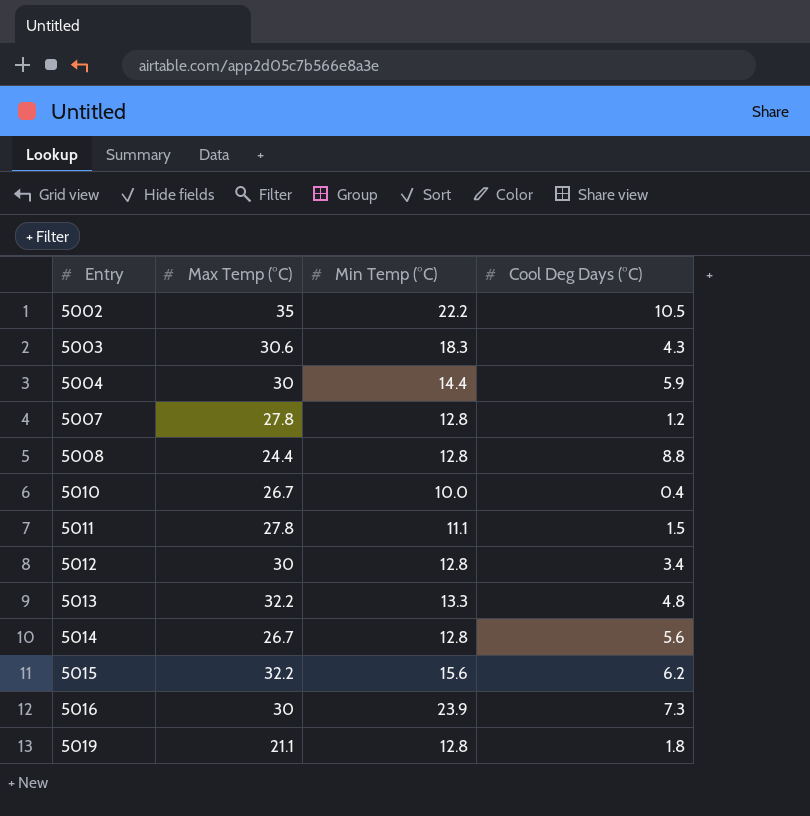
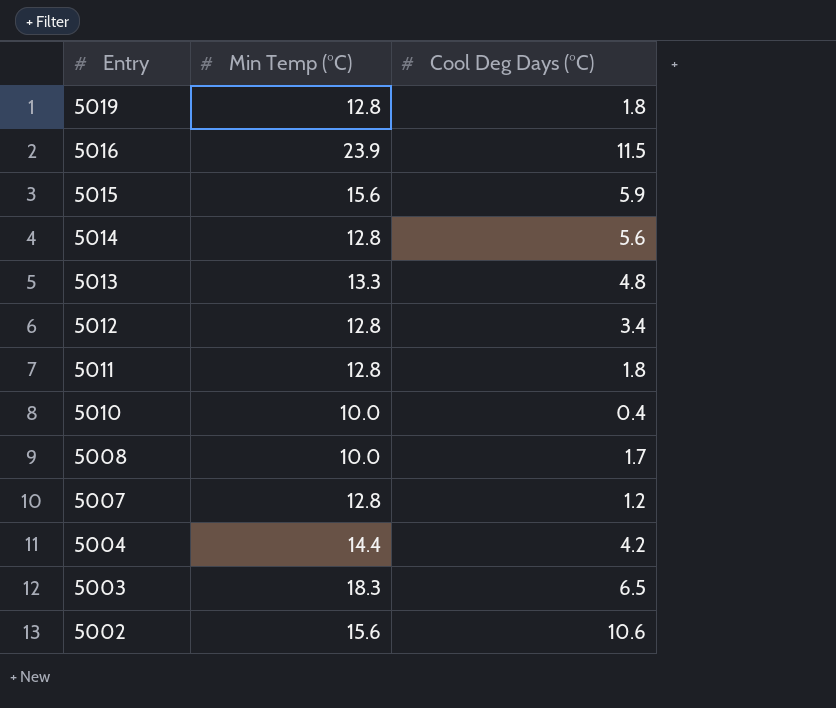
row order: Entry ascending -> Entry descending
column Max Temp (°C) | position: 2 -> none
5016 | Cool Deg Days (°C): 7.3 -> 11.5
5015 | Cool Deg Days (°C): 6.2 -> 5.9
5011 | Min Temp (°C): 11.1 -> 12.8
5011 | Cool Deg Days (°C): 1.5 -> 1.8
5008 | Min Temp (°C): 12.8 -> 10.0
5008 | Cool Deg Days (°C): 8.8 -> 1.7
5004 | Cool Deg Days (°C): 5.9 -> 4.2
5003 | Cool Deg Days (°C): 4.3 -> 6.5
5002 | Min Temp (°C): 22.2 -> 15.6
5002 | Cool Deg Days (°C): 10.5 -> 10.6

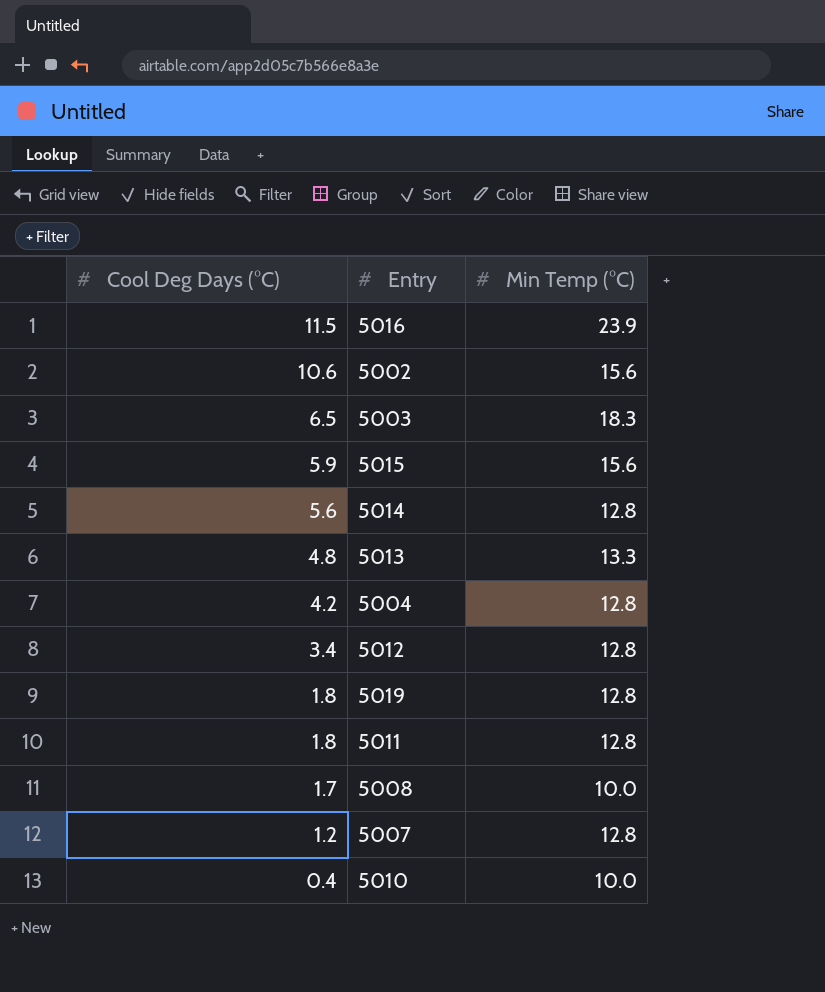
row order: Entry descending -> Cool Deg Days (°C) descending
column Cool Deg Days (°C) | position: 3 -> 1
5004 | Min Temp (°C): 14.4 -> 12.8

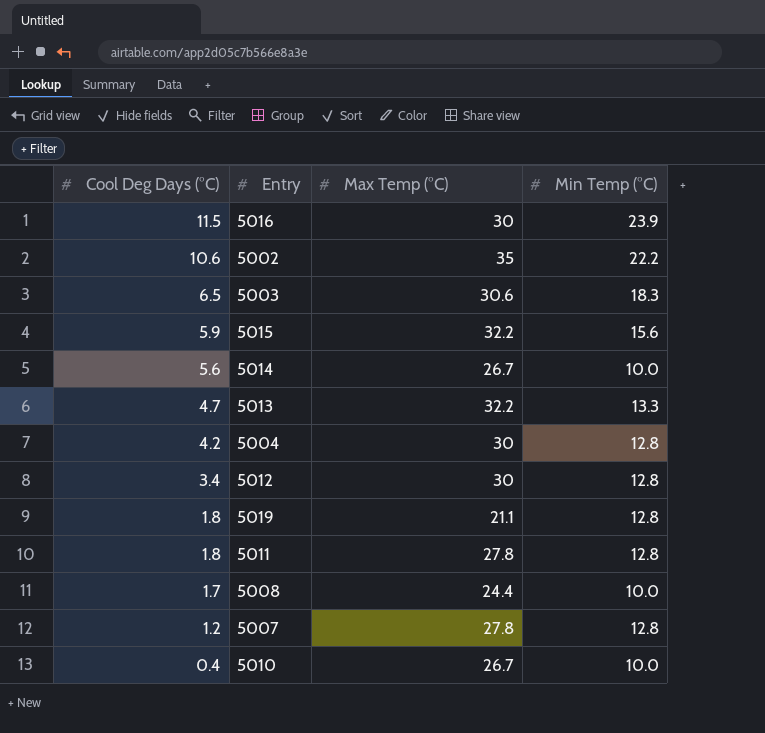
column Max Temp (°C) | position: none -> 3
5002 | Min Temp (°C): 15.6 -> 22.2
5014 | Min Temp (°C): 12.8 -> 10.0
5013 | Cool Deg Days (°C): 4.8 -> 4.7

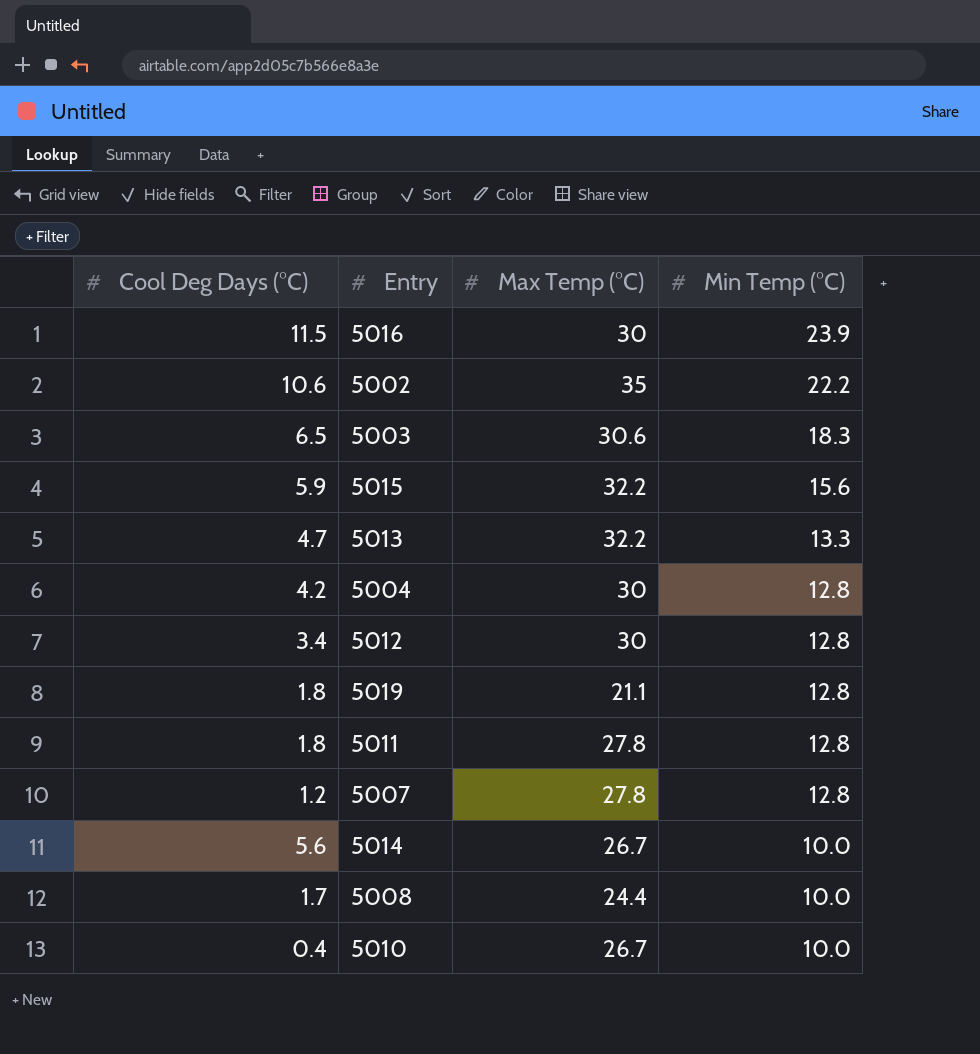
row order: Cool Deg Days (°C) descending -> Min Temp (°C) descending

